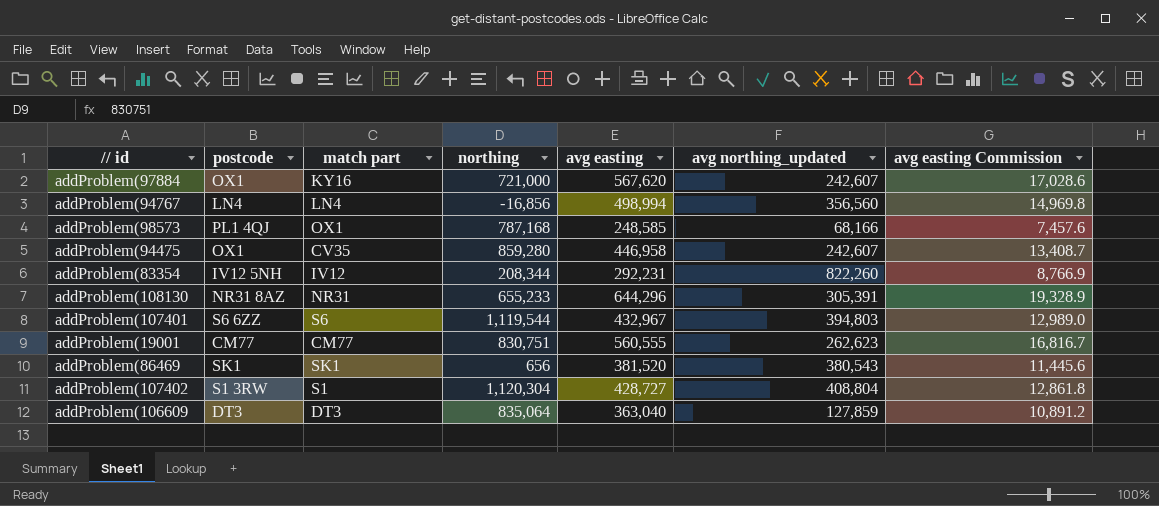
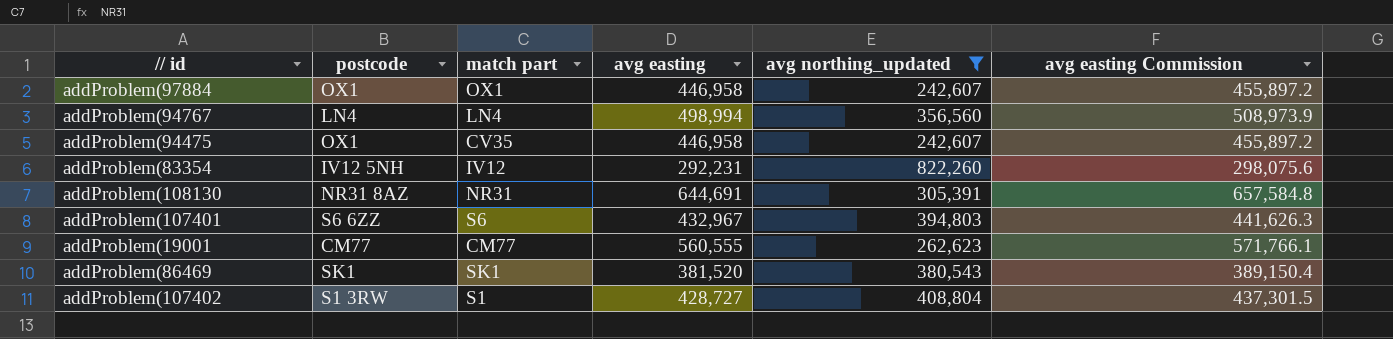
filter: none -> avg northing_updated >= 242,607
column northing | position: 4 -> none
column avg easting Commission | formula: [avg easting] * 0.03 -> [avg easting] * 1.02
addProblem(97884 | match part: KY16 -> OX1
addProblem(97884 | avg easting: 567,620 -> 446,958
addProblem(108130 | avg easting: 644,296 -> 644,691

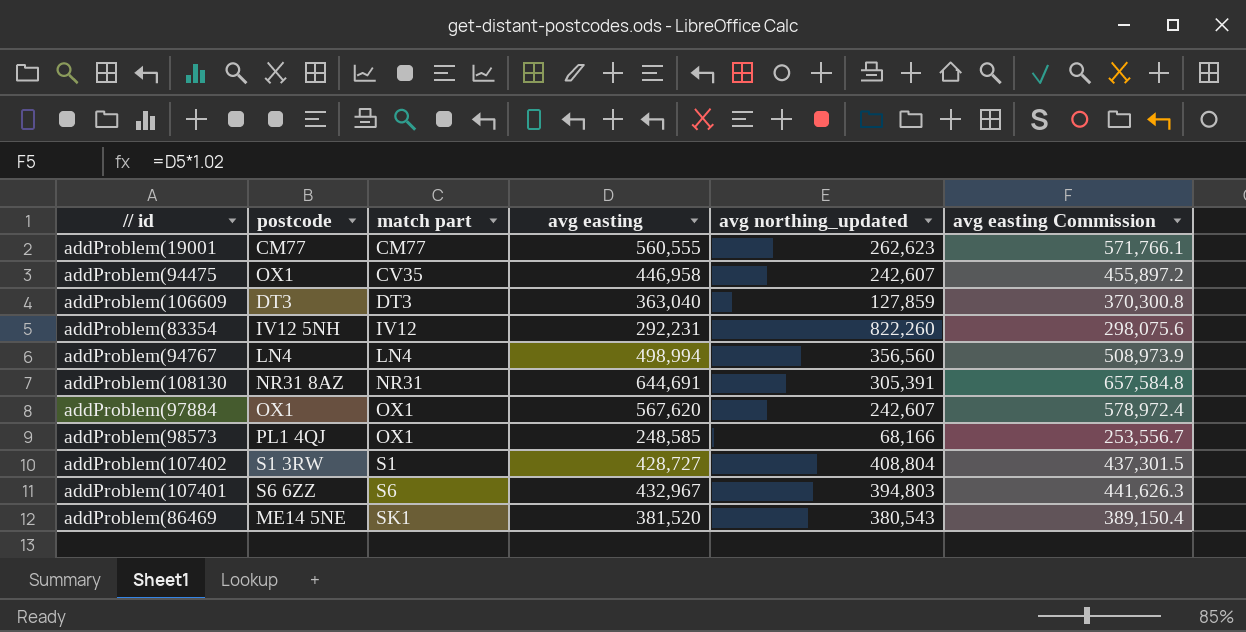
filter: avg northing_updated >= 242,607 -> none
row order: none -> match part ascending
addProblem(97884 | avg easting: 446,958 -> 567,620
addProblem(97884 | avg easting Commission: 455,897.2 -> 578,972.4
addProblem(86469 | postcode: SK1 -> ME14 5NE

